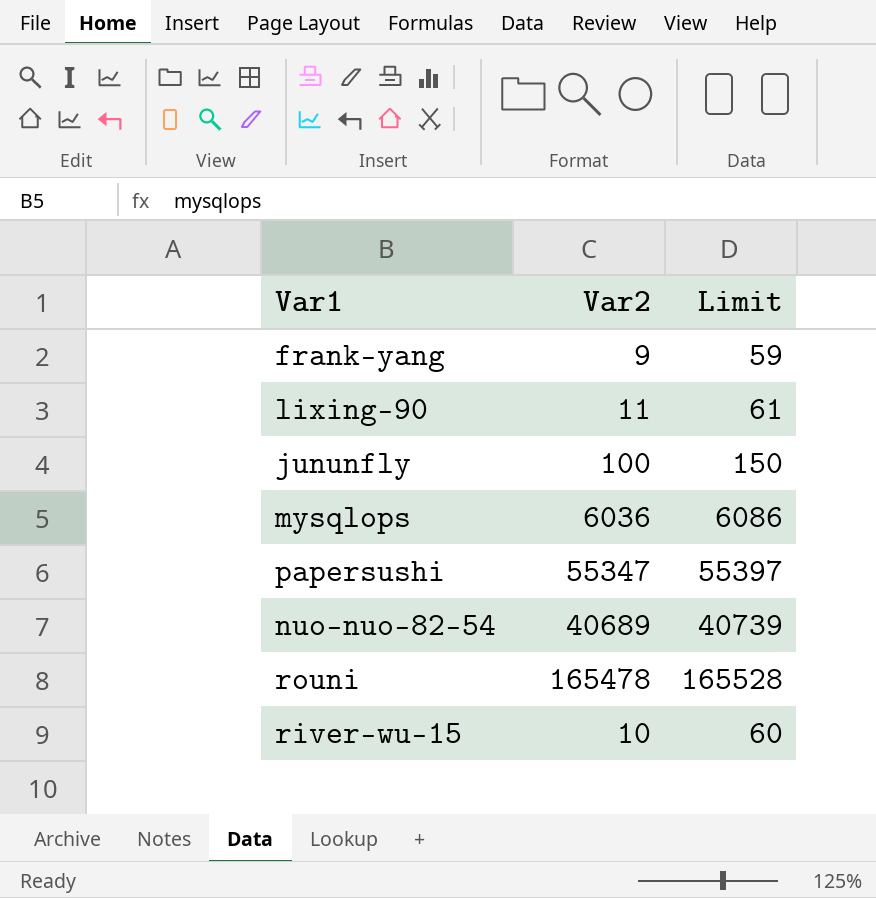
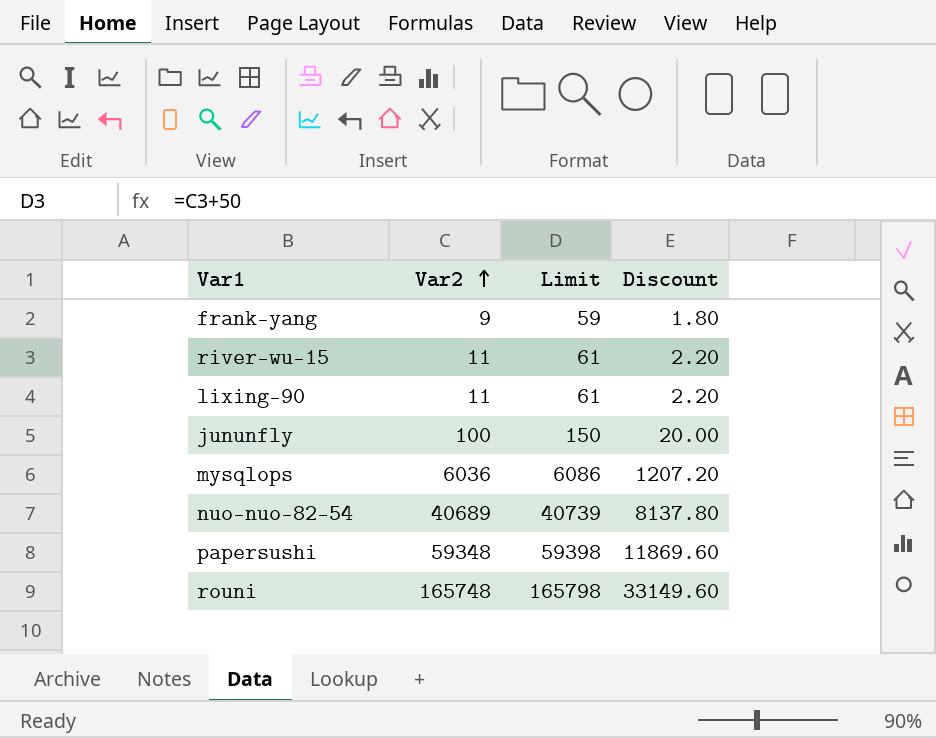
row order: none -> Var2 ascending
column Discount | formula: none -> [Var2] * 0.2
river-wu-15 | Var2: 10 -> 11
river-wu-15 | Limit: 60 -> 61
papersushi | Var2: 55347 -> 59348
papersushi | Limit: 55397 -> 59398
rouni | Var2: 165478 -> 165748
rouni | Limit: 165528 -> 165798

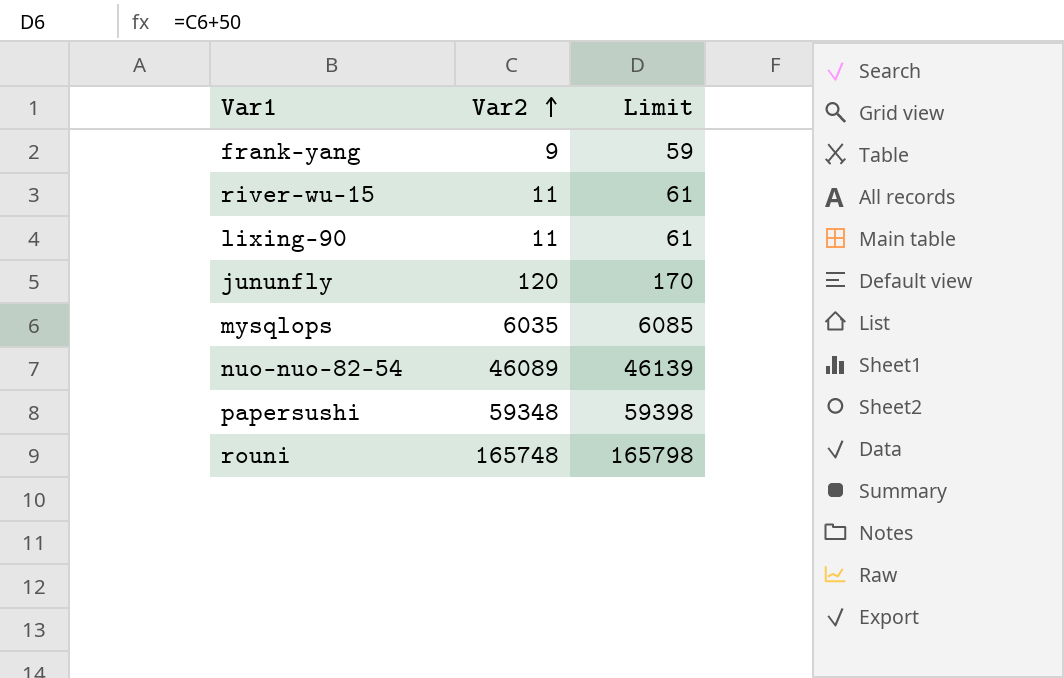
column Discount | formula: [Var2] * 0.2 -> none
jununfly | Var2: 100 -> 120
jununfly | Limit: 150 -> 170
mysqlops | Var2: 6036 -> 6035
mysqlops | Limit: 6086 -> 6085
nuo-nuo-82-54 | Var2: 40689 -> 46089
nuo-nuo-82-54 | Limit: 40739 -> 46139

